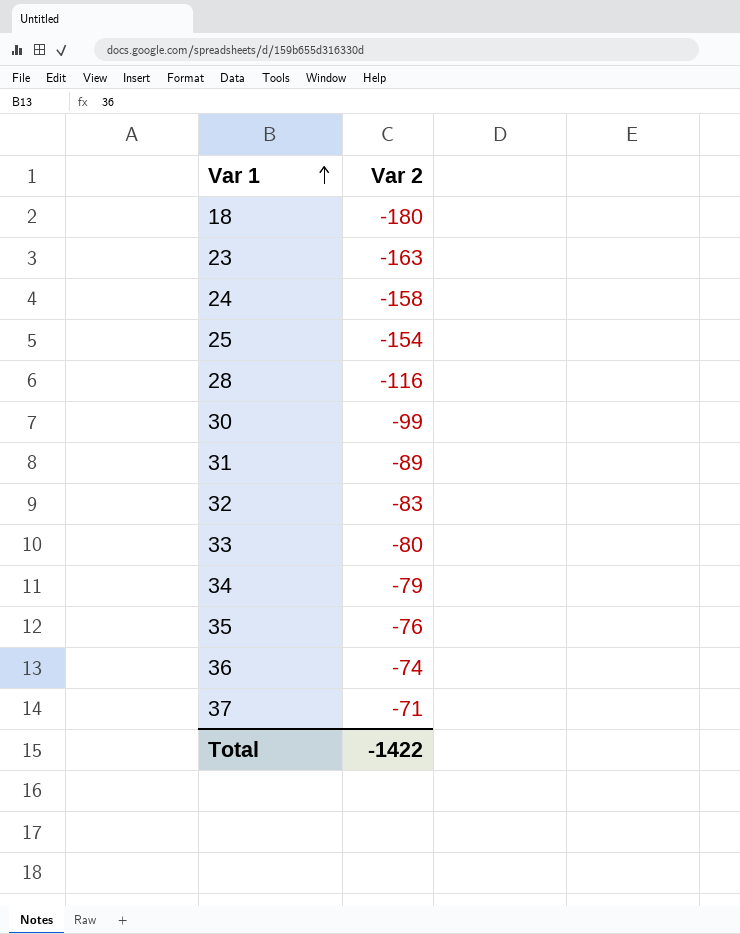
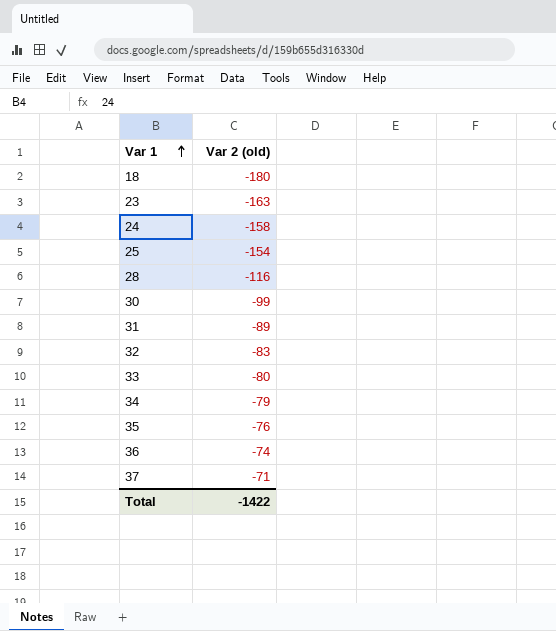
column name: Var 2 -> Var 2 (old)

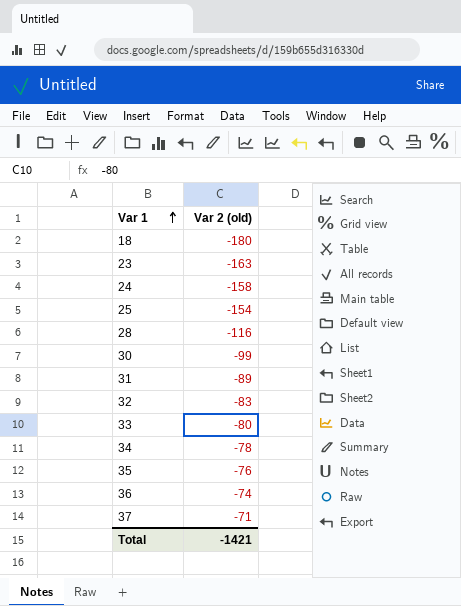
34 | Var 2 (old): -79 -> -78
Total | Var 2 (old): -1422 -> -1421

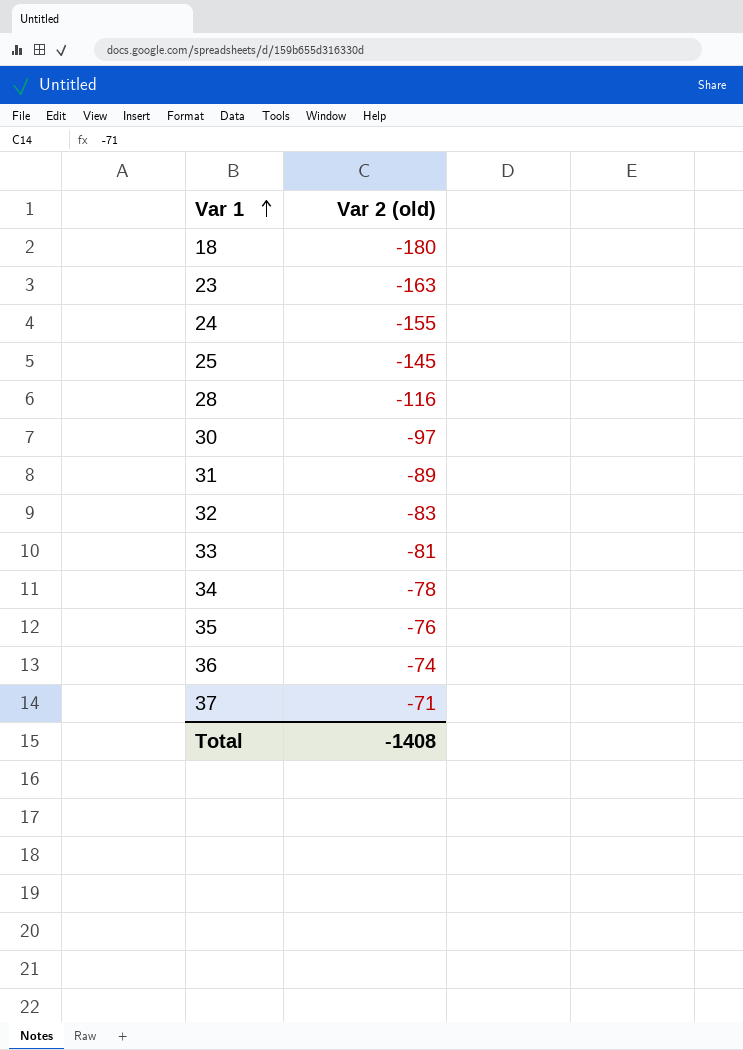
24 | Var 2 (old): -158 -> -155
25 | Var 2 (old): -154 -> -145
30 | Var 2 (old): -99 -> -97
33 | Var 2 (old): -80 -> -81
Total | Var 2 (old): -1421 -> -1408

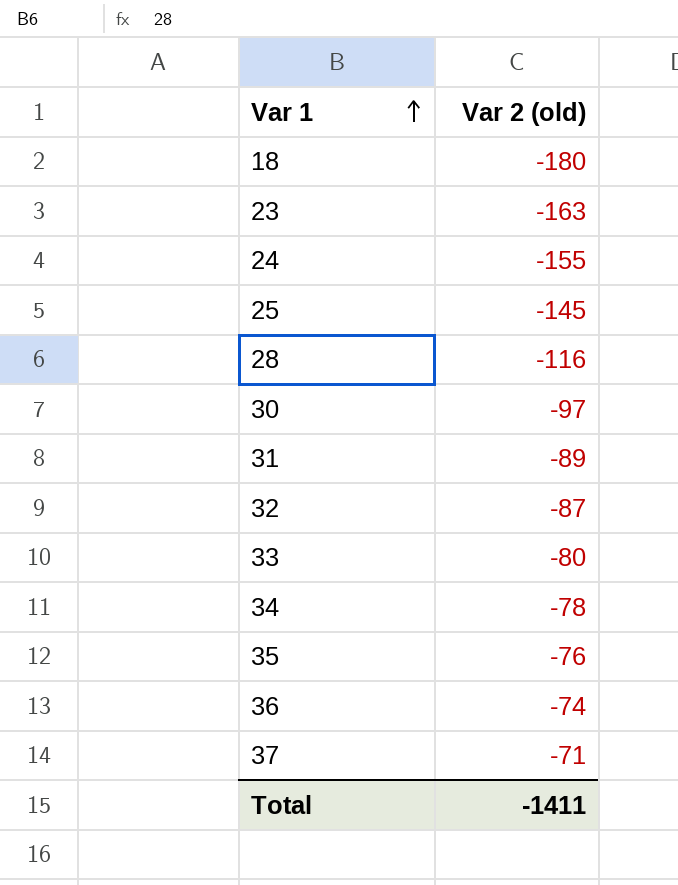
32 | Var 2 (old): -83 -> -87
33 | Var 2 (old): -81 -> -80
Total | Var 2 (old): -1408 -> -1411

